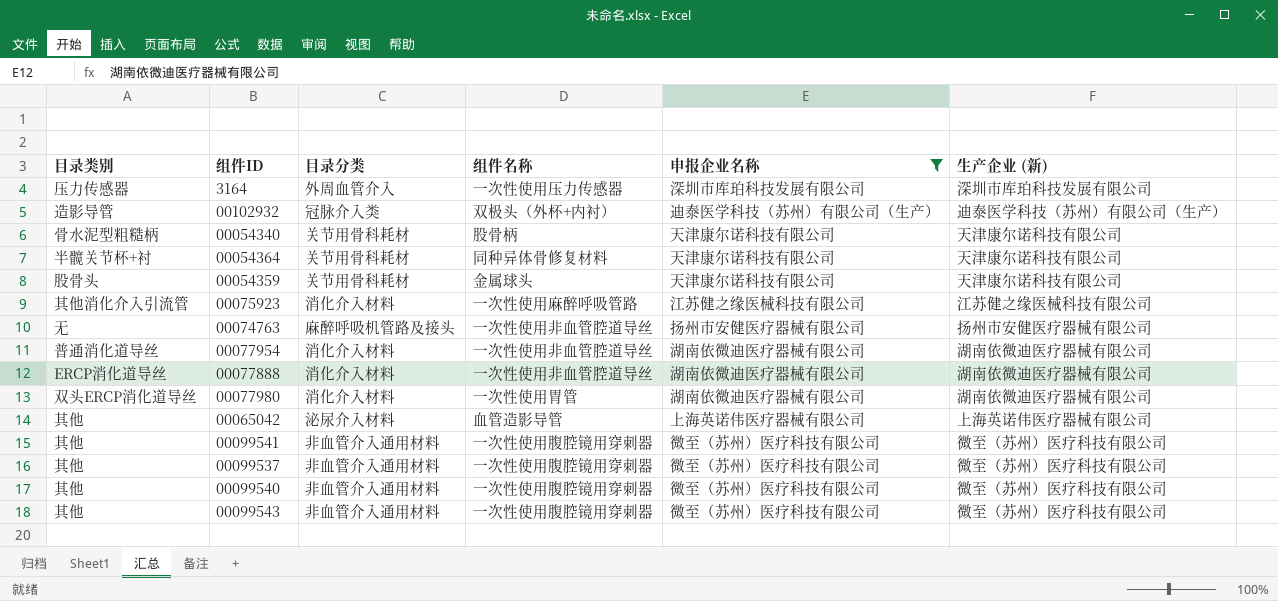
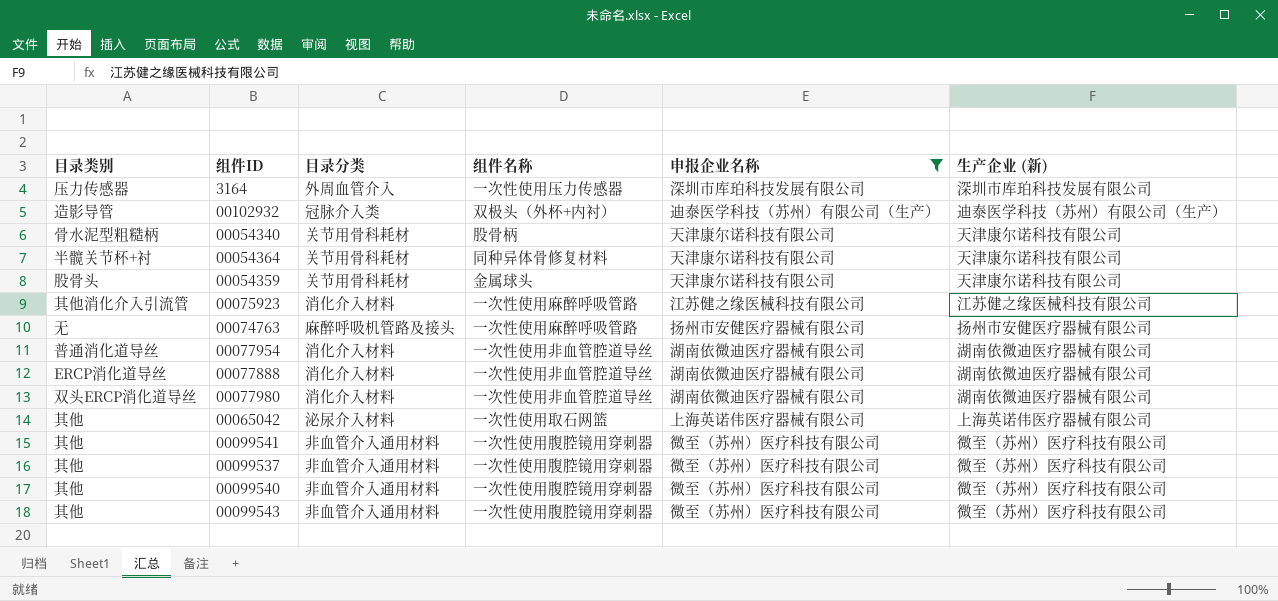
00074763 | 组件名称: 一次性使用非血管腔道导丝 -> 一次性使用麻醉呼吸管路
00077980 | 组件名称: 一次性使用胃管 -> 一次性使用非血管腔道导丝
00065042 | 组件名称: 血管造影导管 -> 一次性使用取石网篮

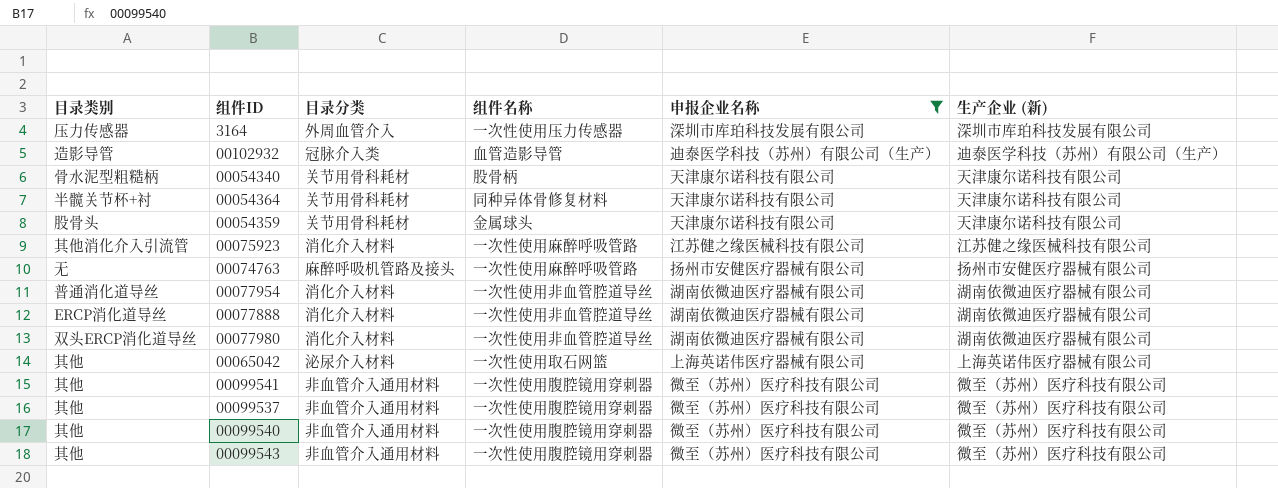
00102932 | 组件名称: 双极头（外杯+内衬） -> 血管造影导管

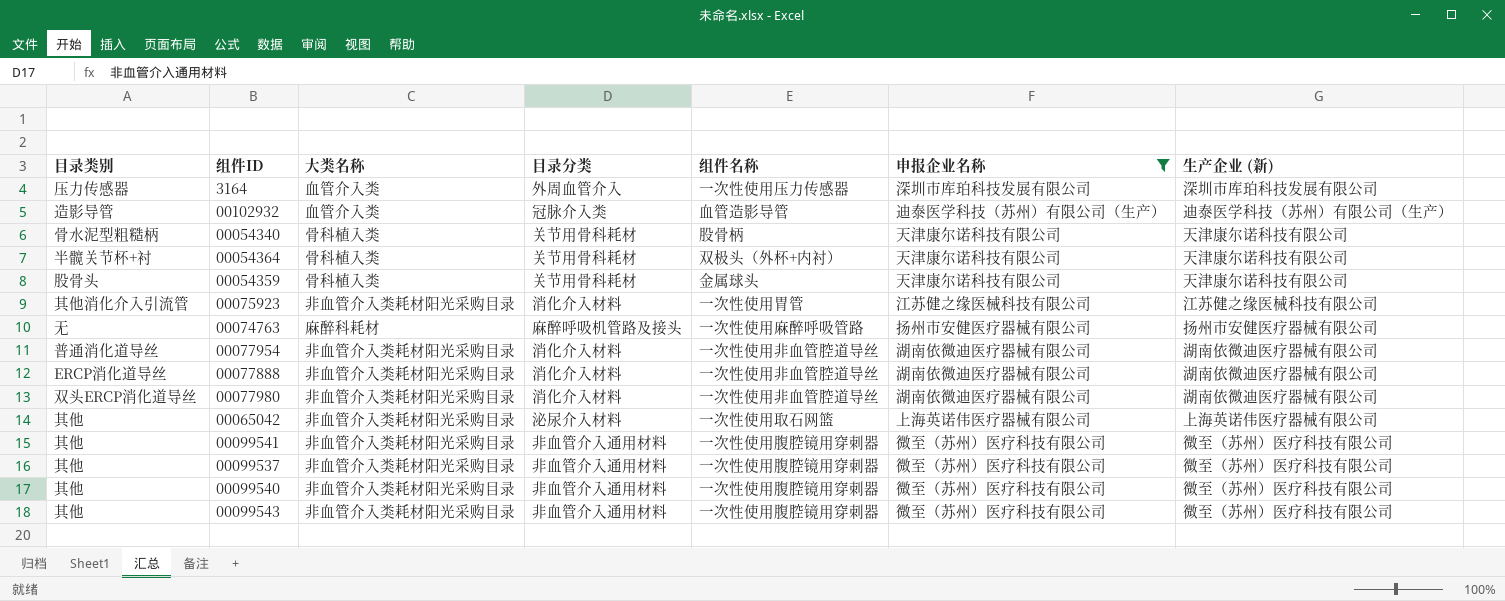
column 大类名称 | position: none -> 3
00054364 | 组件名称: 同种异体骨修复材料 -> 双极头（外杯+内衬）
00075923 | 组件名称: 一次性使用麻醉呼吸管路 -> 一次性使用胃管

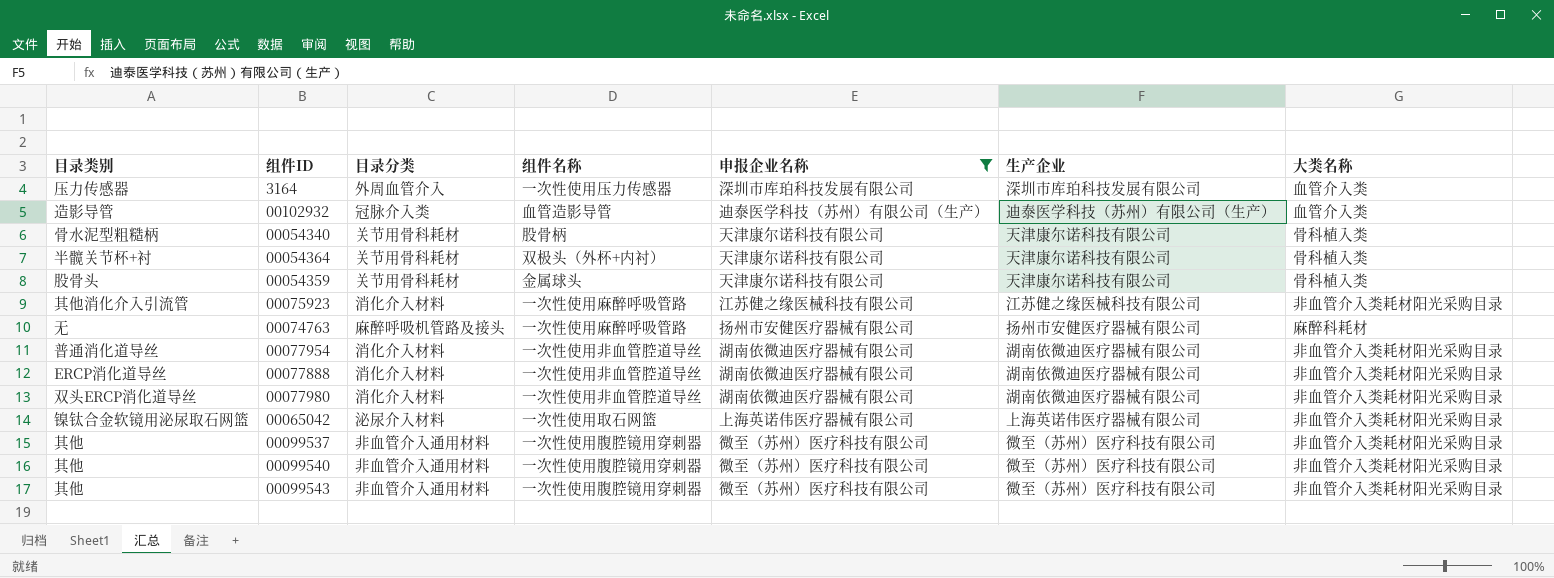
column name: 生产企业 (新) -> 生产企业
column 大类名称 | position: 3 -> 7
row 00099541: 其他 | 非血管介入类耗材阳光采购目录 | 非血管介入通用材料 | 一次性使用腹腔镜用穿刺器 | 微至（苏州）医疗科技有限公司 | 微至（苏州）医疗科技有限公司 -> none
00075923 | 组件名称: 一次性使用胃管 -> 一次性使用麻醉呼吸管路
00065042 | 目录类别: 其他 -> 镍钛合金软镜用泌尿取石网篮

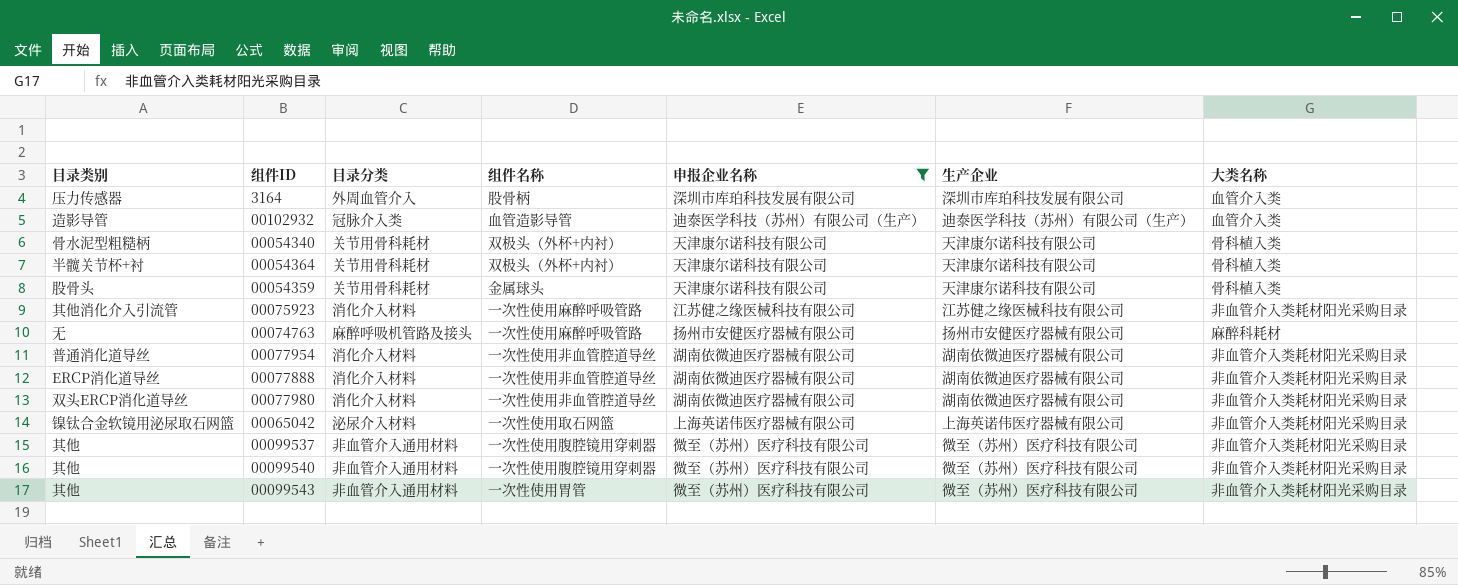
3164 | 组件名称: 一次性使用压力传感器 -> 股骨柄
00054340 | 组件名称: 股骨柄 -> 双极头（外杯+内衬）
00099543 | 组件名称: 一次性使用腹腔镜用穿刺器 -> 一次性使用胃管

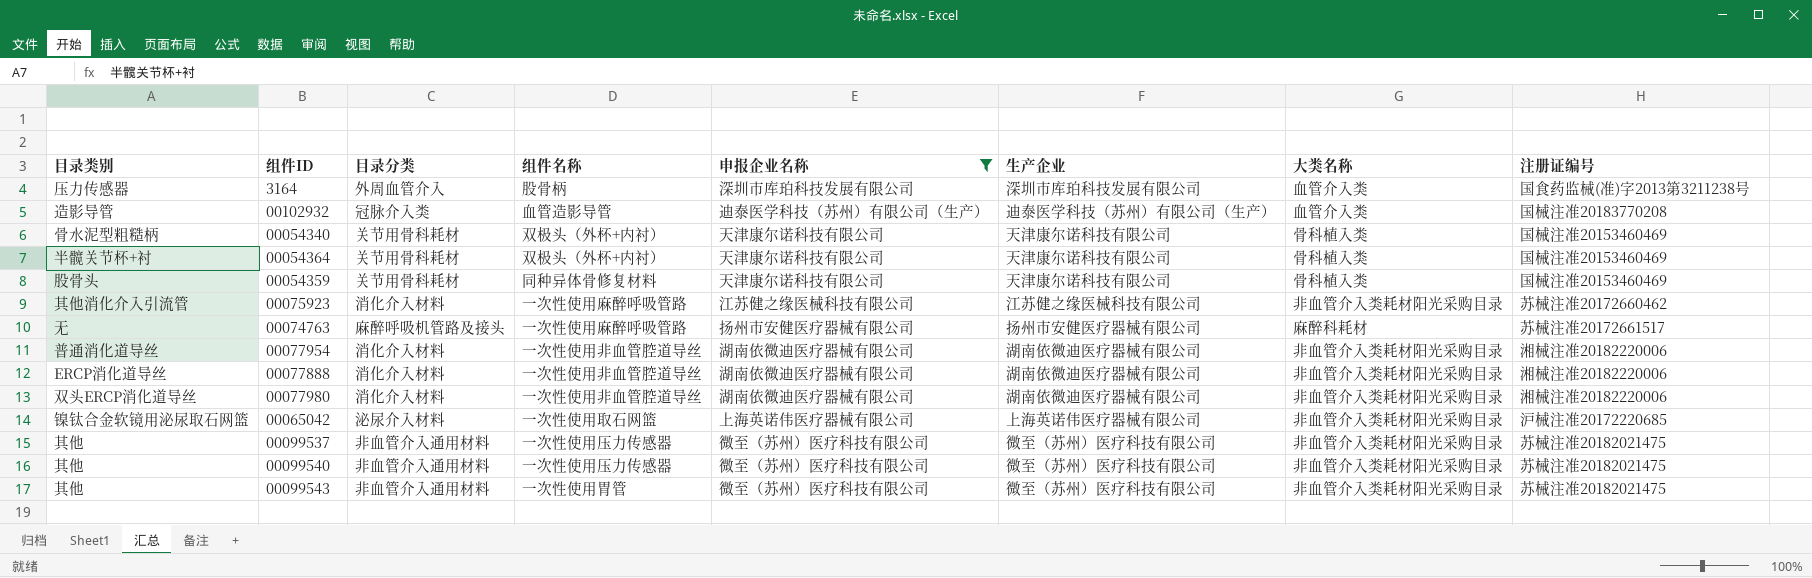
column 注册证编号 | position: none -> 8
00054359 | 组件名称: 金属球头 -> 同种异体骨修复材料
00099537 | 组件名称: 一次性使用腹腔镜用穿刺器 -> 一次性使用压力传感器
00099540 | 组件名称: 一次性使用腹腔镜用穿刺器 -> 一次性使用压力传感器

